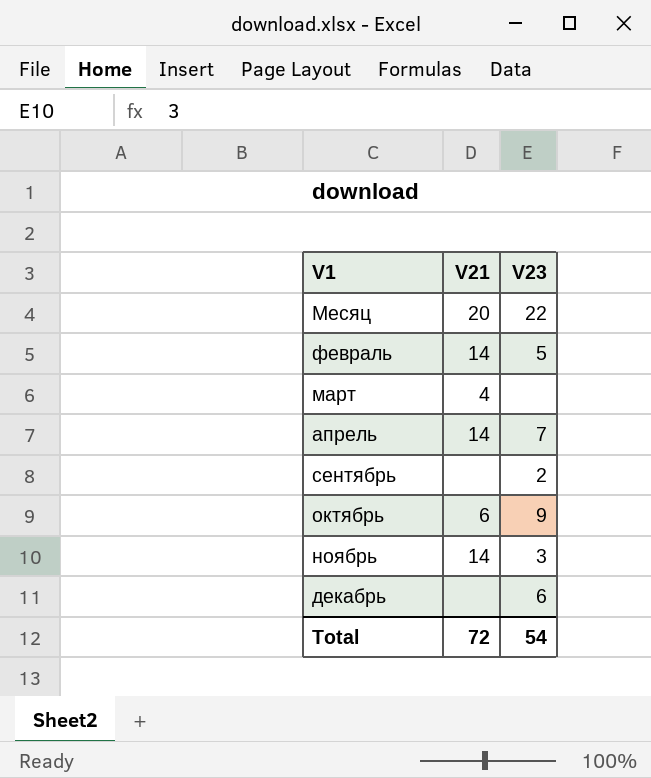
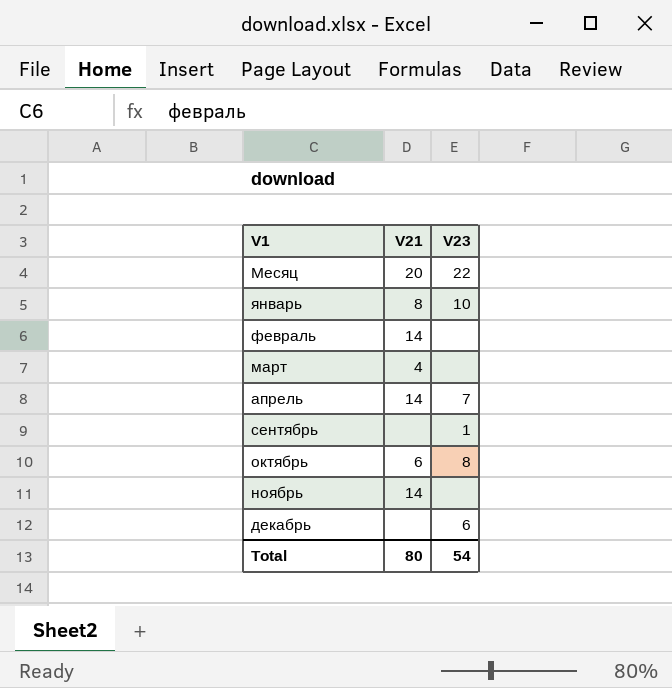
row январь: none -> 8 | 10
февраль | V23: 5 -> none
сентябрь | V23: 2 -> 1
октябрь | V23: 9 -> 8
ноябрь | V23: 3 -> none
Total | V21: 72 -> 80

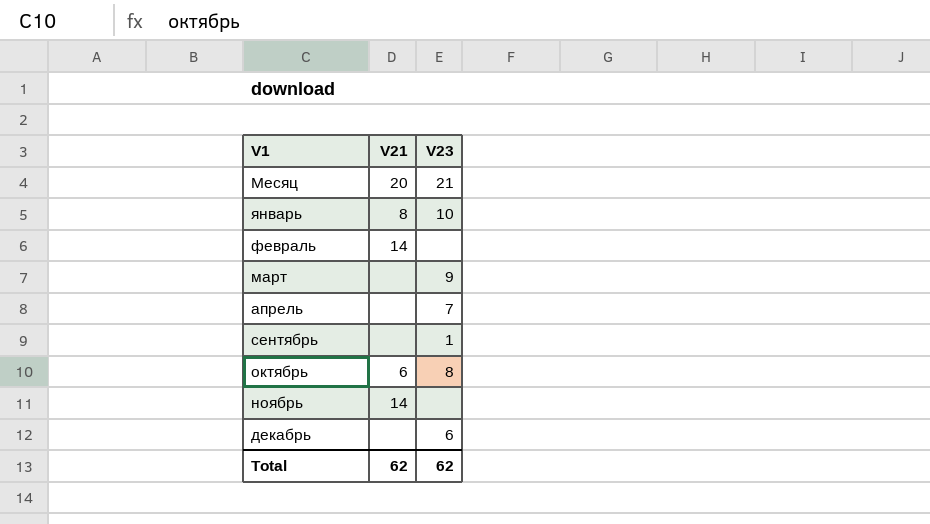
Месяц | V23: 22 -> 21
март | V21: 4 -> none
март | V23: none -> 9
апрель | V21: 14 -> none
Total | V21: 80 -> 62
Total | V23: 54 -> 62

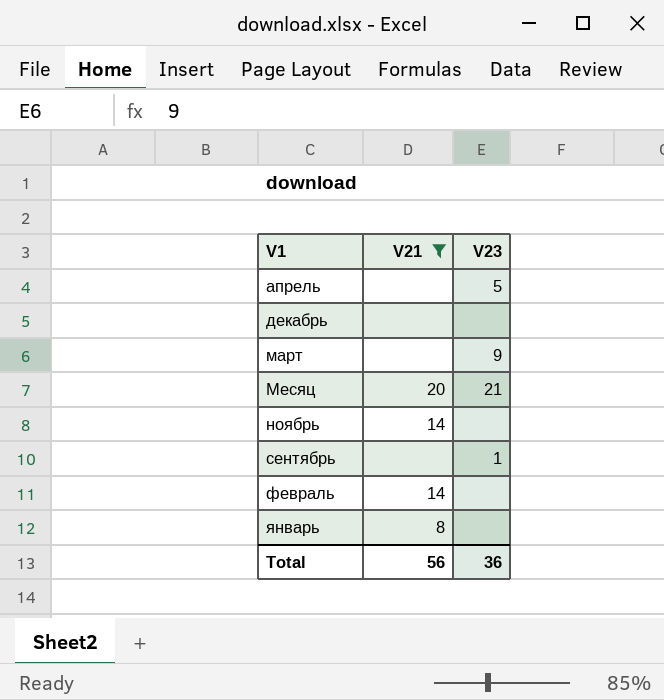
filter: none -> V21 != 6
row order: none -> V1 ascending
апрель | V23: 7 -> 5
декабрь | V23: 6 -> none
январь | V23: 10 -> none
Total | V21: 62 -> 56
Total | V23: 62 -> 36

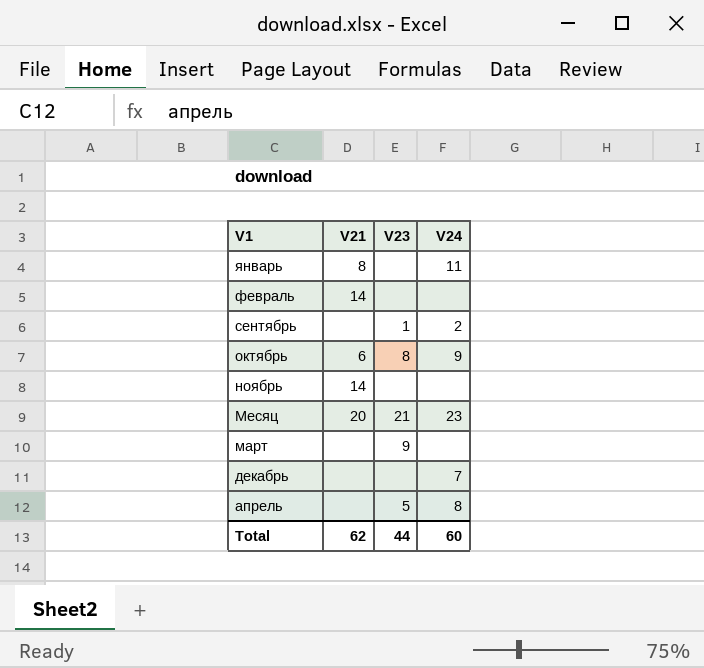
filter: V21 != 6 -> none
row order: V1 ascending -> V1 descending
column V24 | position: none -> 4
Total | V21: 56 -> 62
Total | V23: 36 -> 44

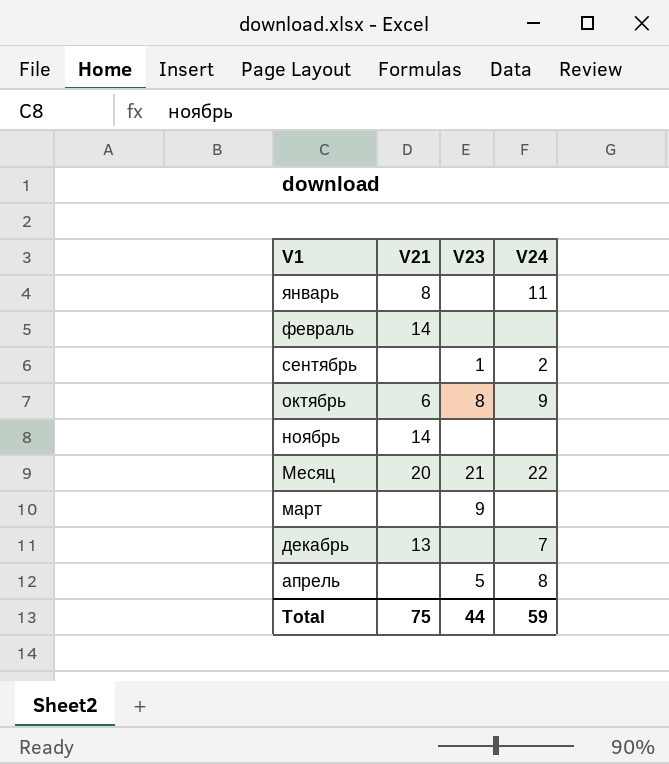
Месяц | V24: 23 -> 22
декабрь | V21: none -> 13
Total | V21: 62 -> 75
Total | V24: 60 -> 59

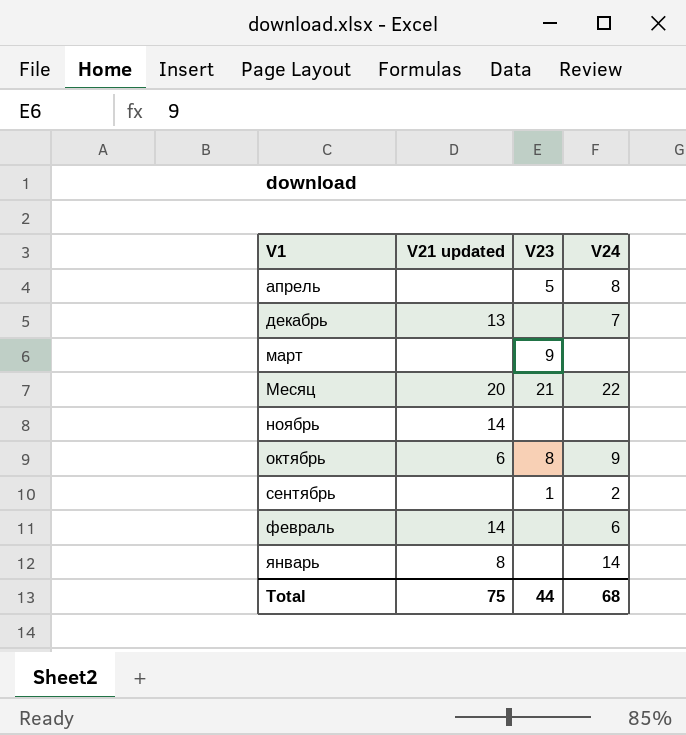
row order: V1 descending -> V1 ascending
column name: V21 -> V21 updated
февраль | V24: none -> 6
январь | V24: 11 -> 14
Total | V24: 59 -> 68

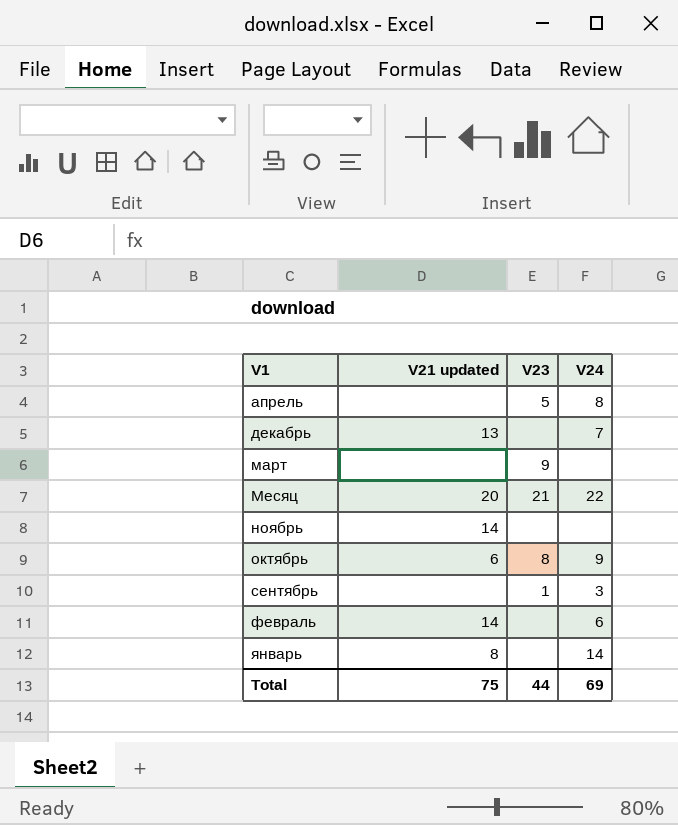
сентябрь | V24: 2 -> 3
Total | V24: 68 -> 69

